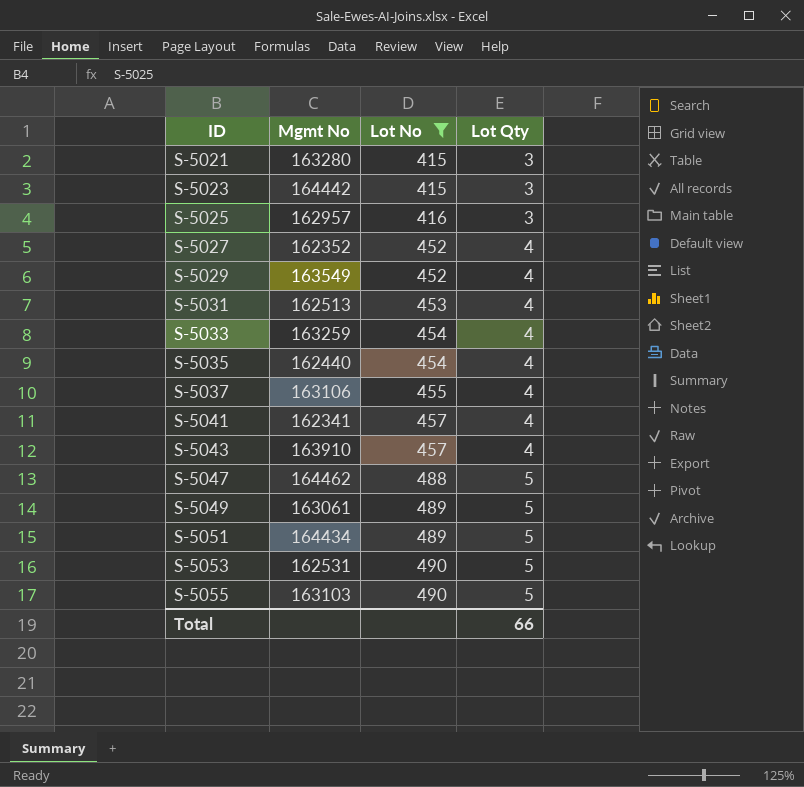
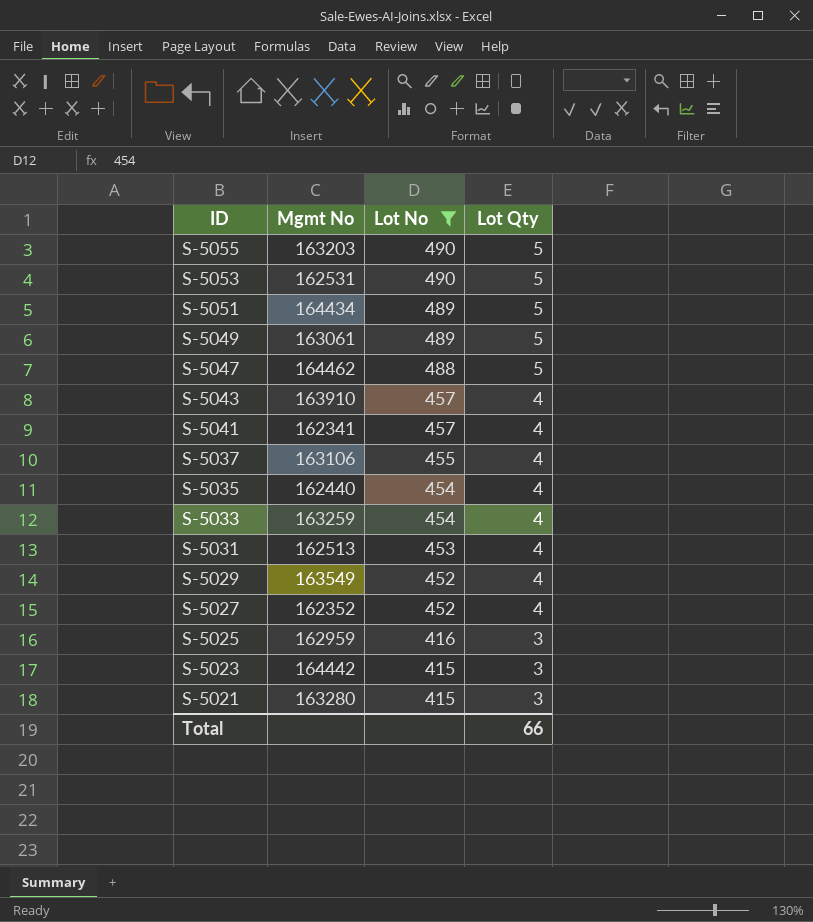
row order: ID ascending -> ID descending
S-5055 | Mgmt No: 163103 -> 163203
S-5025 | Mgmt No: 162957 -> 162959

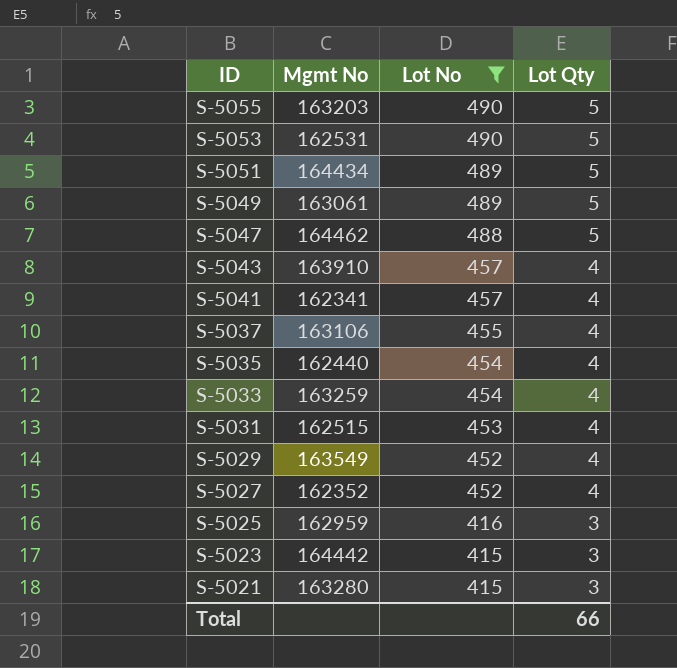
S-5031 | Mgmt No: 162513 -> 162515

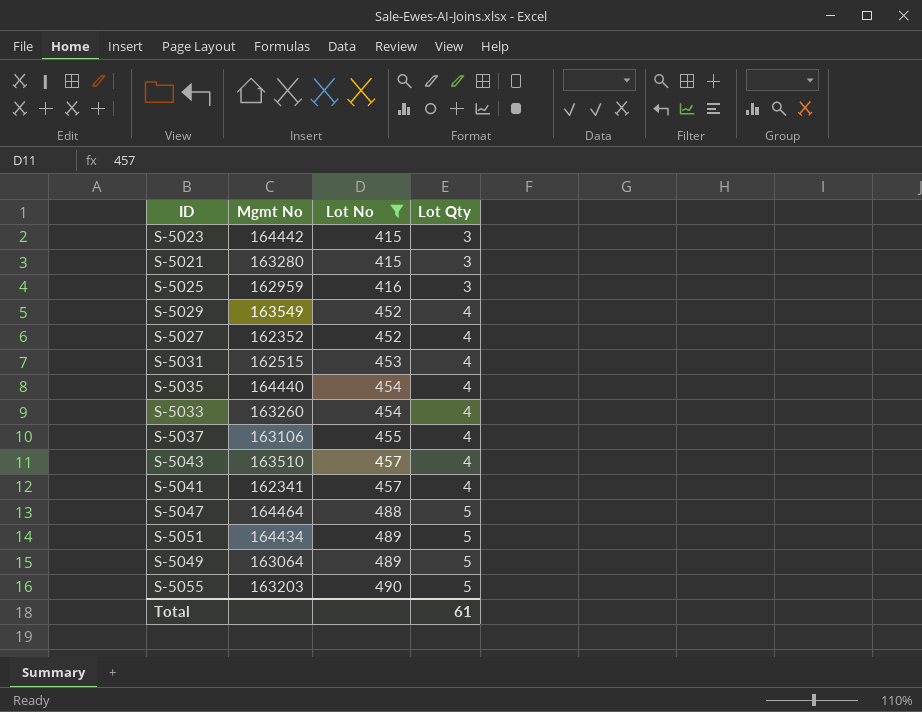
row order: ID descending -> Lot No ascending
row S-5053: 162531 | 490 | 5 -> none
S-5035 | Mgmt No: 162440 -> 164440
S-5033 | Mgmt No: 163259 -> 163260
S-5043 | Mgmt No: 163910 -> 163510
S-5047 | Mgmt No: 164462 -> 164464
S-5049 | Mgmt No: 163061 -> 163064
Total | Lot Qty: 66 -> 61

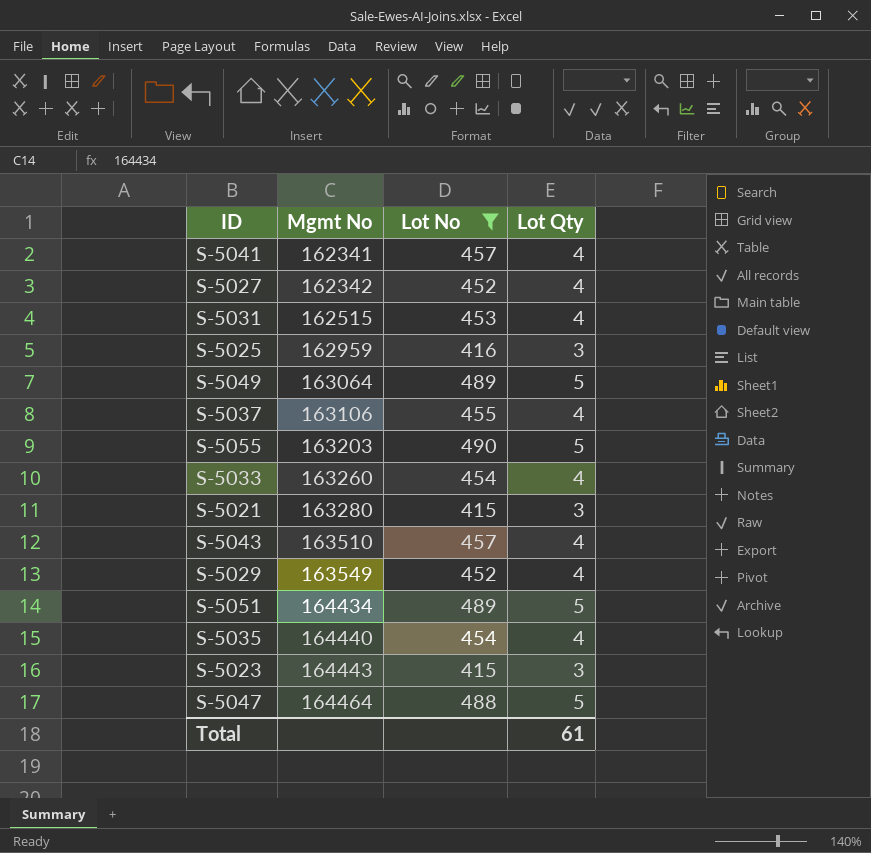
row order: Lot No ascending -> Mgmt No ascending
S-5027 | Mgmt No: 162352 -> 162342
S-5023 | Mgmt No: 164442 -> 164443

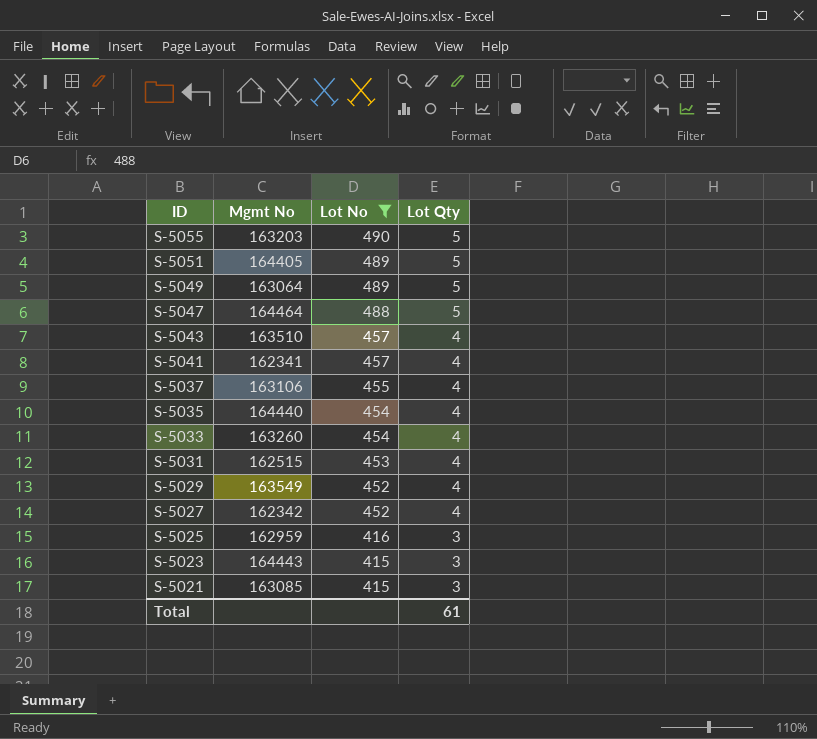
row order: Mgmt No ascending -> ID descending
S-5051 | Mgmt No: 164434 -> 164405
S-5021 | Mgmt No: 163280 -> 163085

